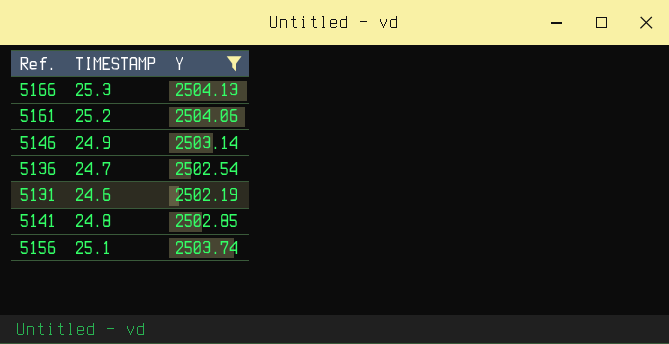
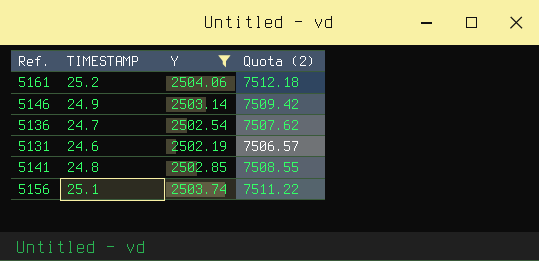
column Quota (2) | formula: none -> [Y] * 3
row 5166: 25.3 | 2504.13 -> none

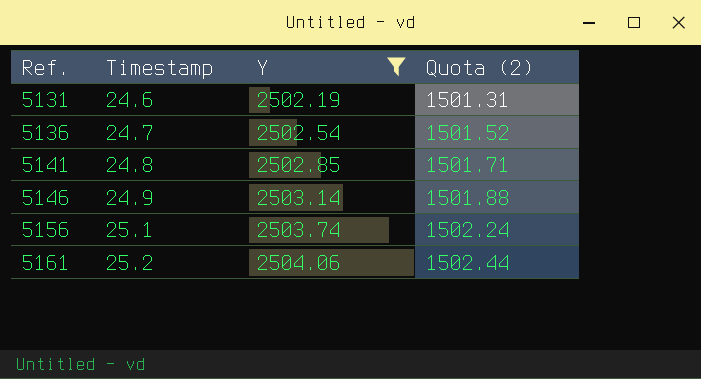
row order: none -> Ref. ascending
column name: TIMESTAMP -> Timestamp
column Quota (2) | formula: [Y] * 3 -> [Y] * 0.6

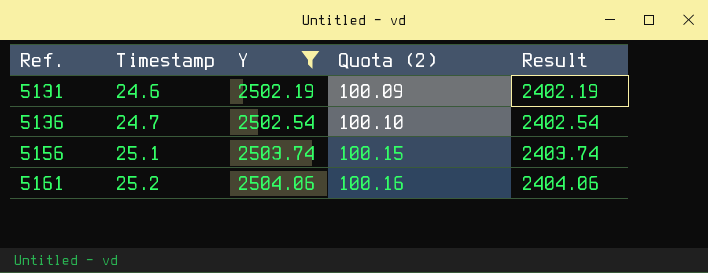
column Quota (2) | formula: [Y] * 0.6 -> [Y] * 0.04
column Result | formula: none -> [Y] - 100
row 5141: 24.8 | 2502.85 | 1501.71 -> none
row 5146: 24.9 | 2503.14 | 1501.88 -> none

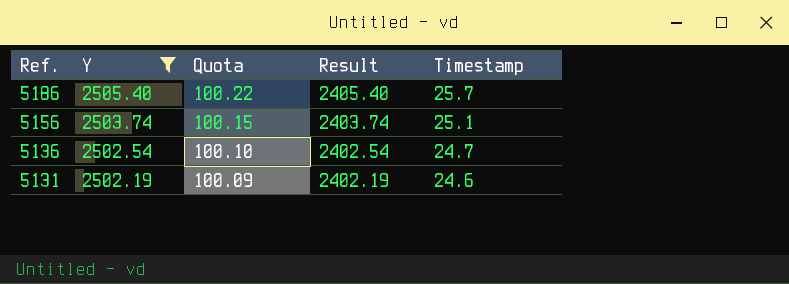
row order: Ref. ascending -> Ref. descending
column name: Quota (2) -> Quota
column Timestamp | position: 2 -> 5
row 5161: 25.2 | 2504.06 | 100.16 | 2404.06 -> none
row 5186: none -> 2505.40 | 100.22 | 2405.40 | 25.7

